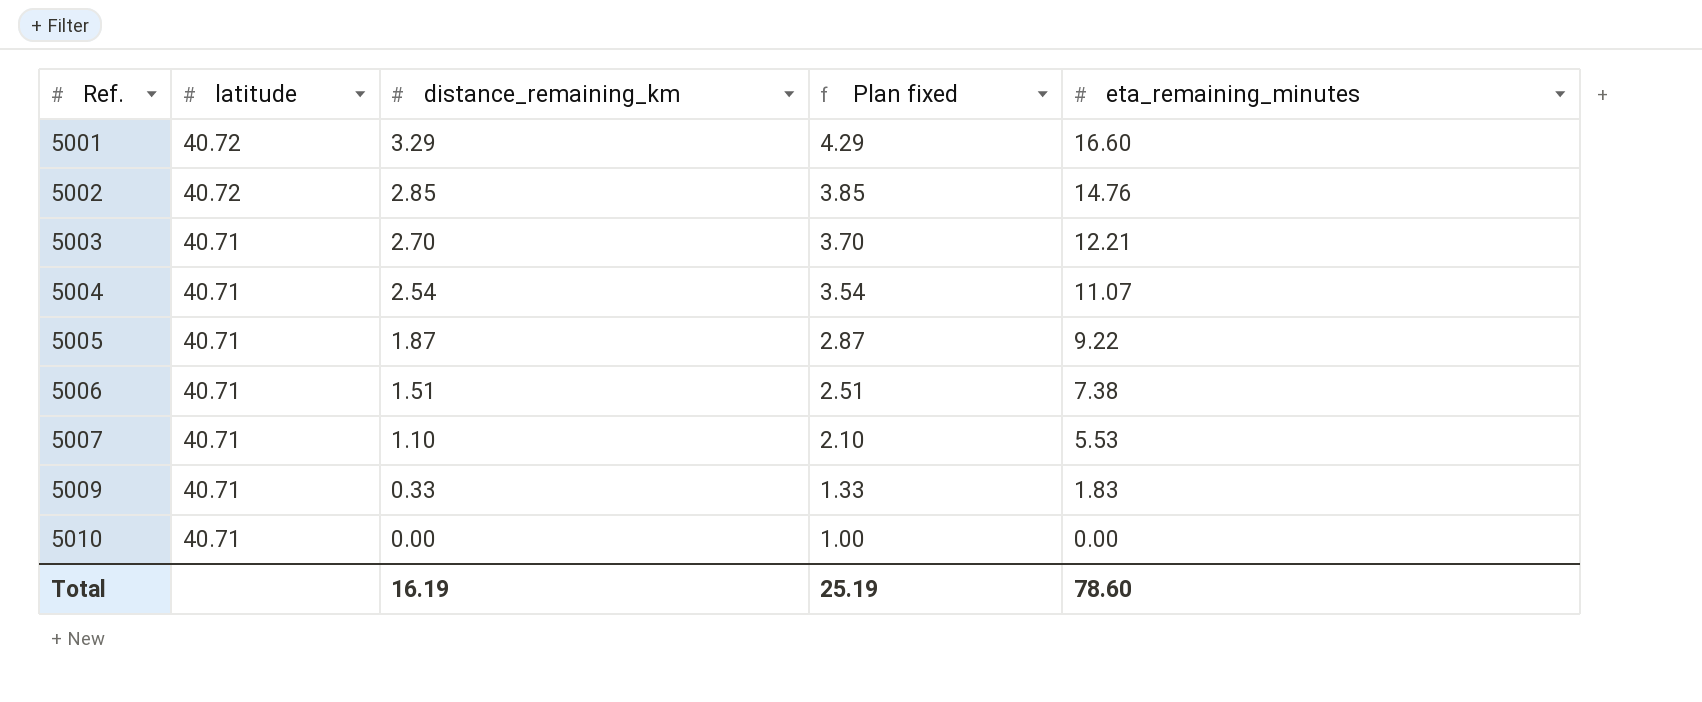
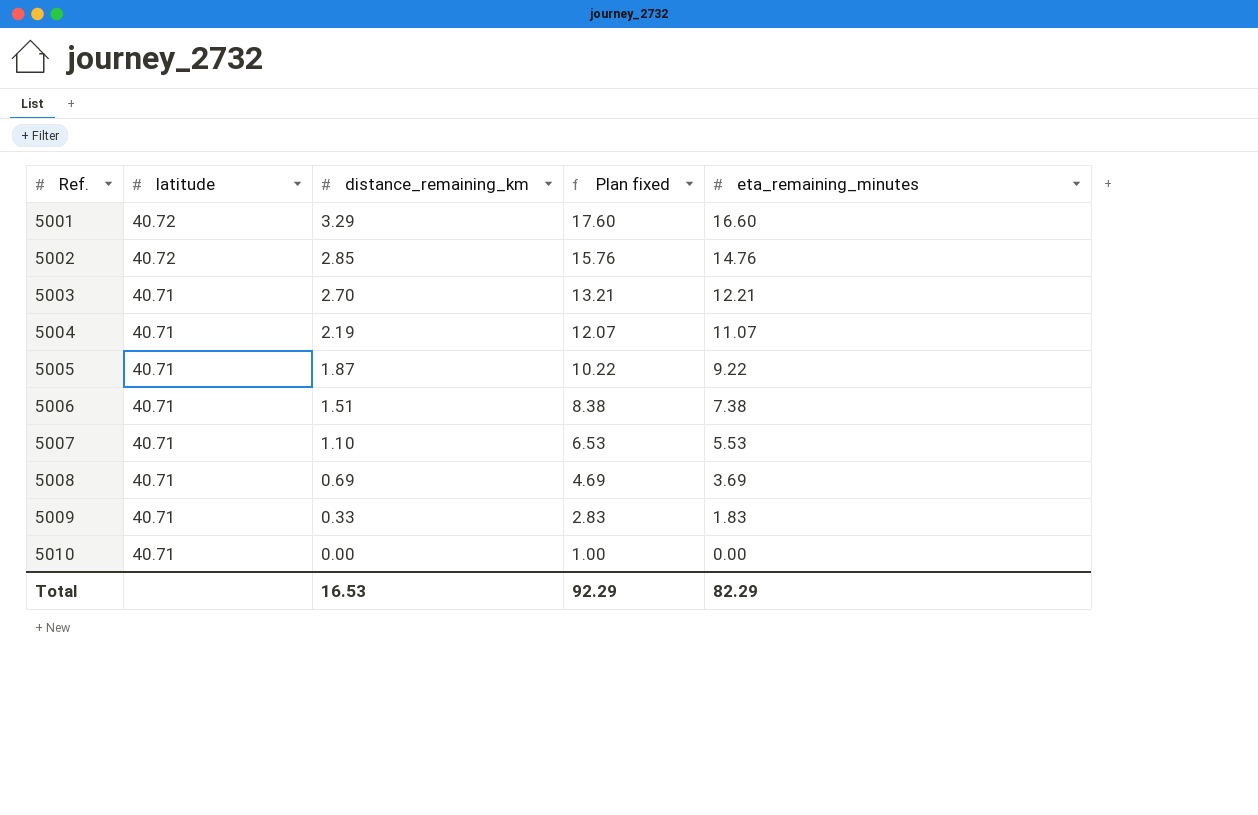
column Plan fixed | formula: [distance_remaining_km] + 1 -> [eta_remaining_minutes] + 1
5004 | distance_remaining_km: 2.54 -> 2.19
row 5008: none -> 40.71 | 0.69 | 4.69 | 3.69
Total | distance_remaining_km: 16.19 -> 16.53
Total | Plan fixed: 25.19 -> 92.29
Total | eta_remaining_minutes: 78.60 -> 82.29

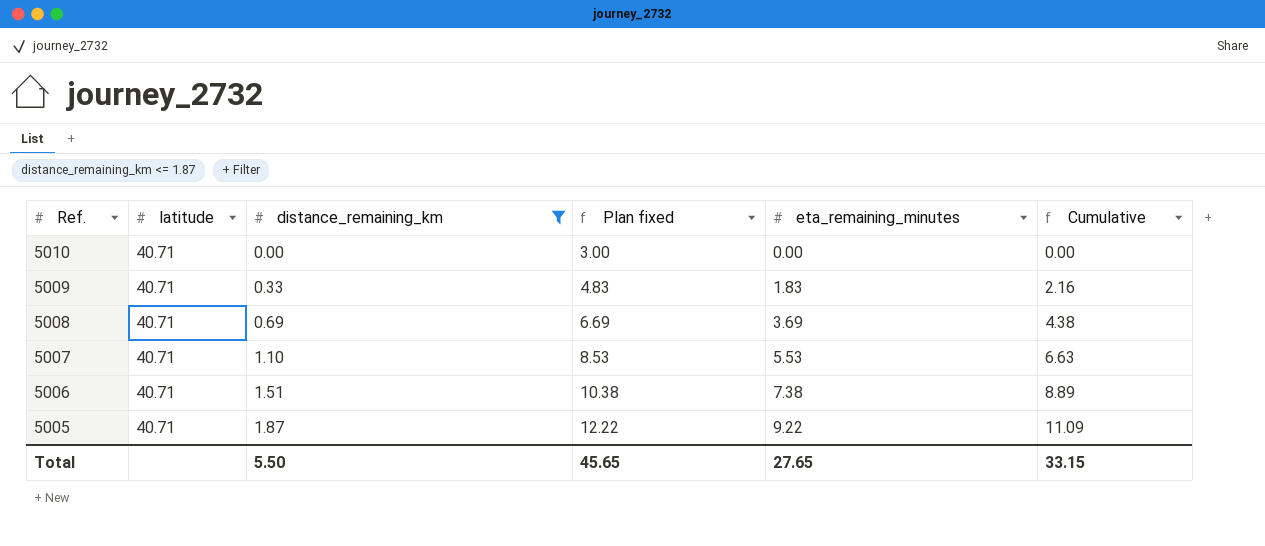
filter: none -> distance_remaining_km <= 1.87
row order: Ref. ascending -> Ref. descending
column Plan fixed | formula: [eta_remaining_minutes] + 1 -> [eta_remaining_minutes] + 3
column Cumulative | formula: none -> [distance_remaining_km] + [eta_remaining_minutes]
Total | distance_remaining_km: 16.53 -> 5.50
Total | Plan fixed: 92.29 -> 45.65
Total | eta_remaining_minutes: 82.29 -> 27.65

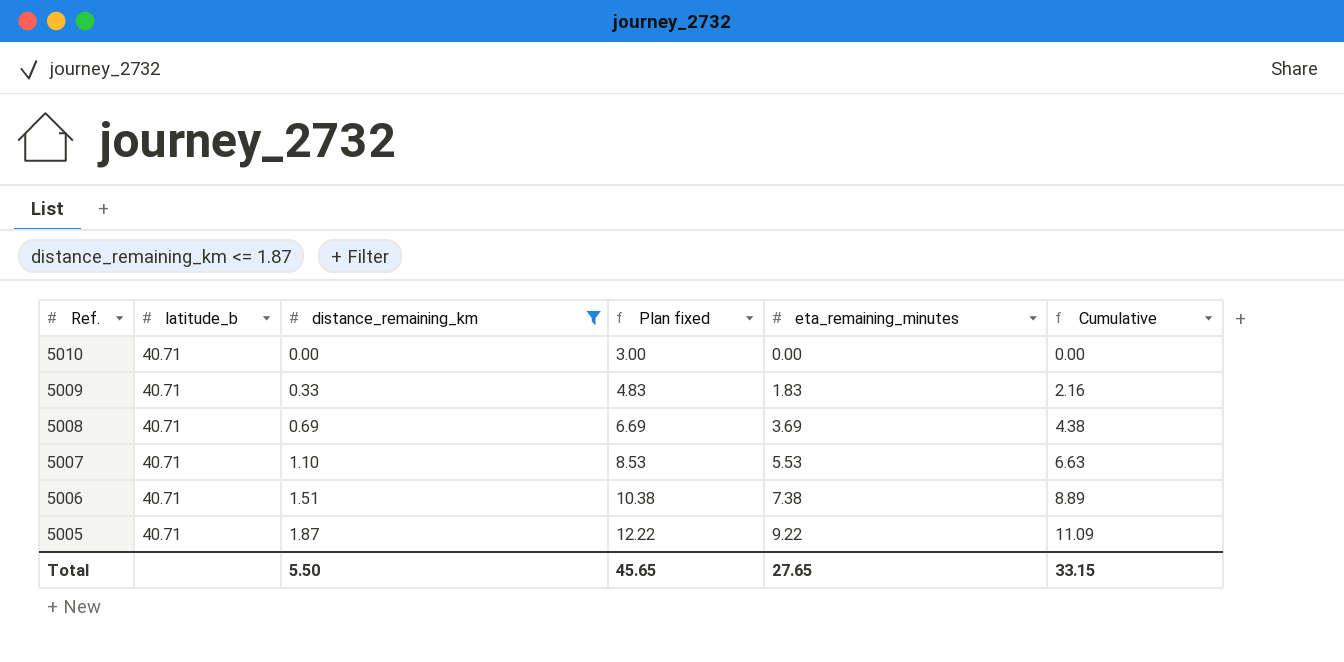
column name: latitude -> latitude_b

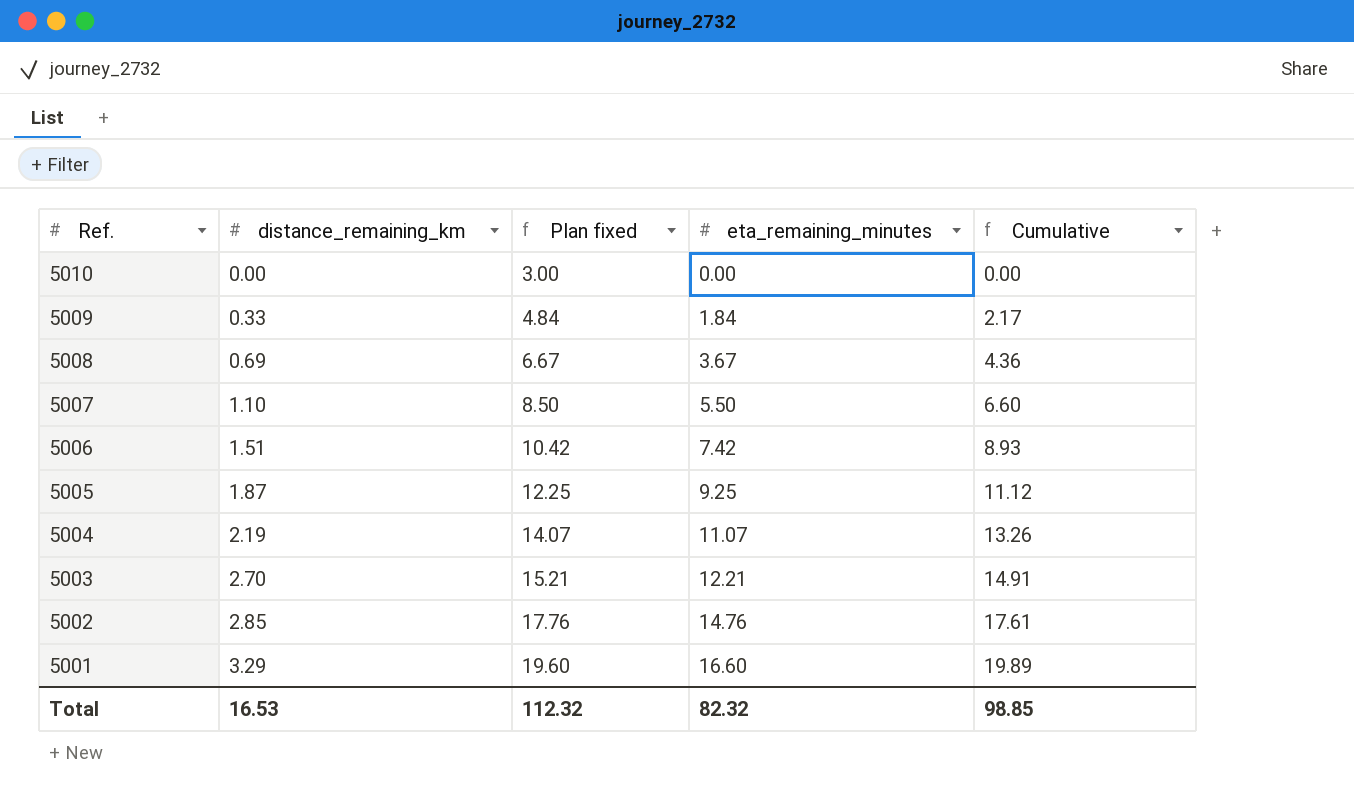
filter: distance_remaining_km <= 1.87 -> none
column latitude_b | position: 2 -> none
5009 | Plan fixed: 4.83 -> 4.84
5009 | eta_remaining_minutes: 1.83 -> 1.84
5009 | Cumulative: 2.16 -> 2.17
5008 | Plan fixed: 6.69 -> 6.67
5008 | eta_remaining_minutes: 3.69 -> 3.67
5008 | Cumulative: 4.38 -> 4.36
5007 | Plan fixed: 8.53 -> 8.50
5007 | eta_remaining_minutes: 5.53 -> 5.50
5007 | Cumulative: 6.63 -> 6.60
5006 | Plan fixed: 10.38 -> 10.42
5006 | eta_remaining_minutes: 7.38 -> 7.42
5006 | Cumulative: 8.89 -> 8.93
5005 | Plan fixed: 12.22 -> 12.25
5005 | eta_remaining_minutes: 9.22 -> 9.25
5005 | Cumulative: 11.09 -> 11.12
Total | distance_remaining_km: 5.50 -> 16.53
Total | Plan fixed: 45.65 -> 112.32
Total | eta_remaining_minutes: 27.65 -> 82.32
Total | Cumulative: 33.15 -> 98.85

